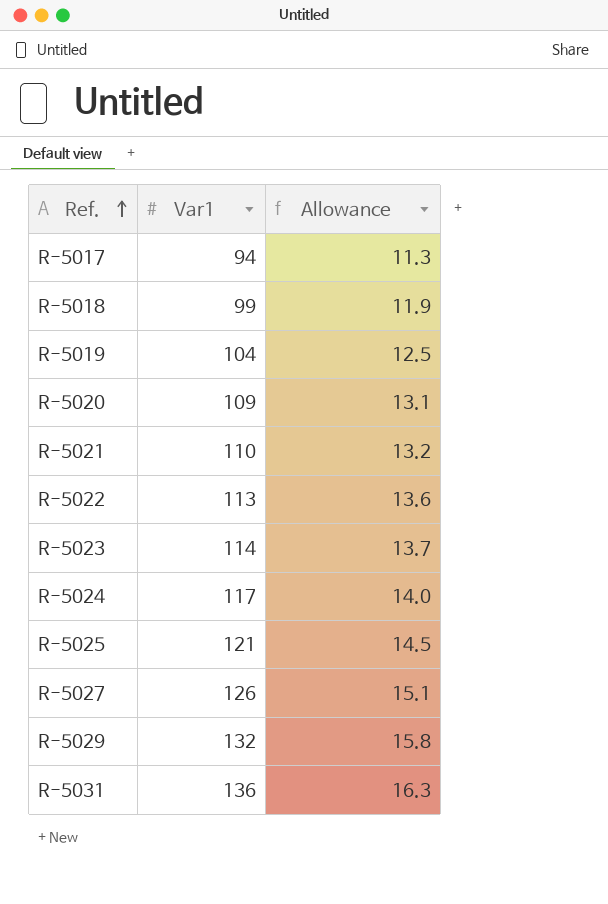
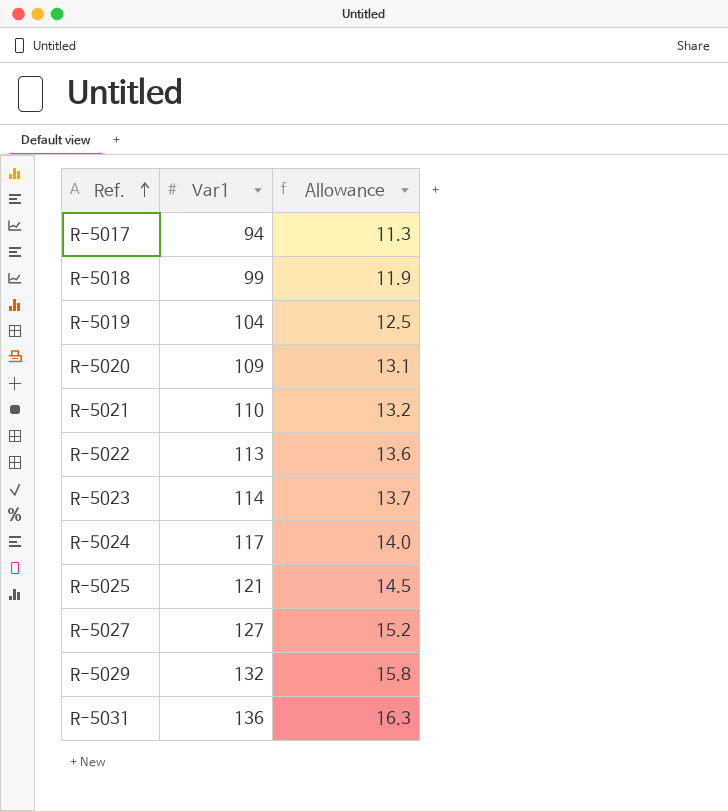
R-5027 | Var1: 126 -> 127
R-5027 | Allowance: 15.1 -> 15.2

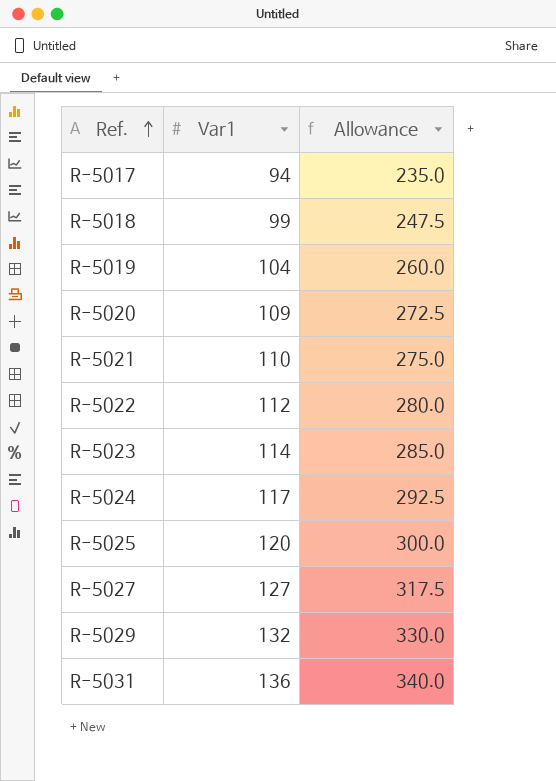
column Allowance | formula: [Var1] * 0.12 -> [Var1] * 2.5
R-5022 | Var1: 113 -> 112
R-5025 | Var1: 121 -> 120

